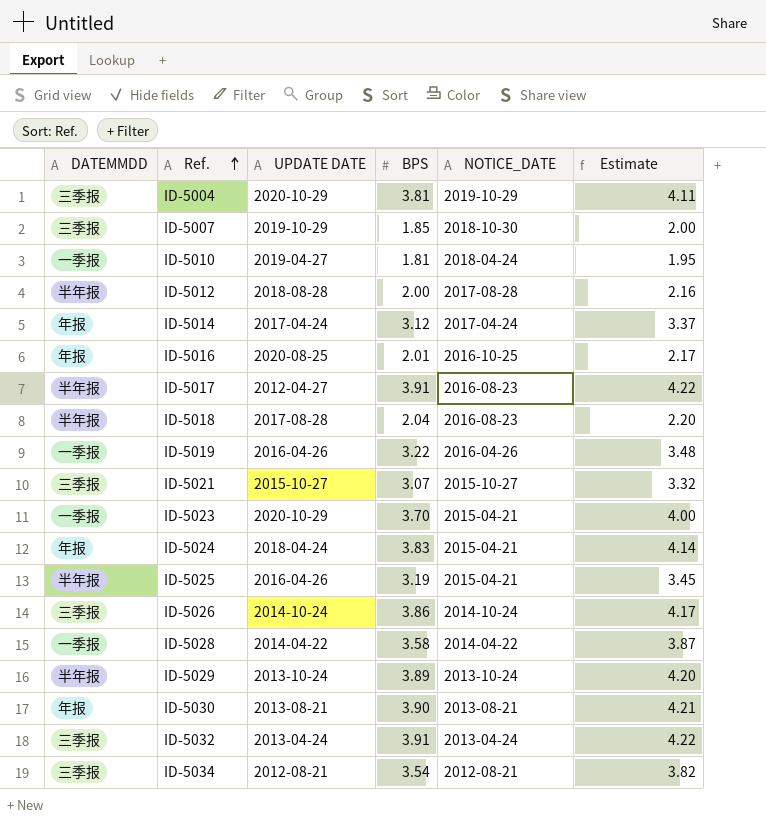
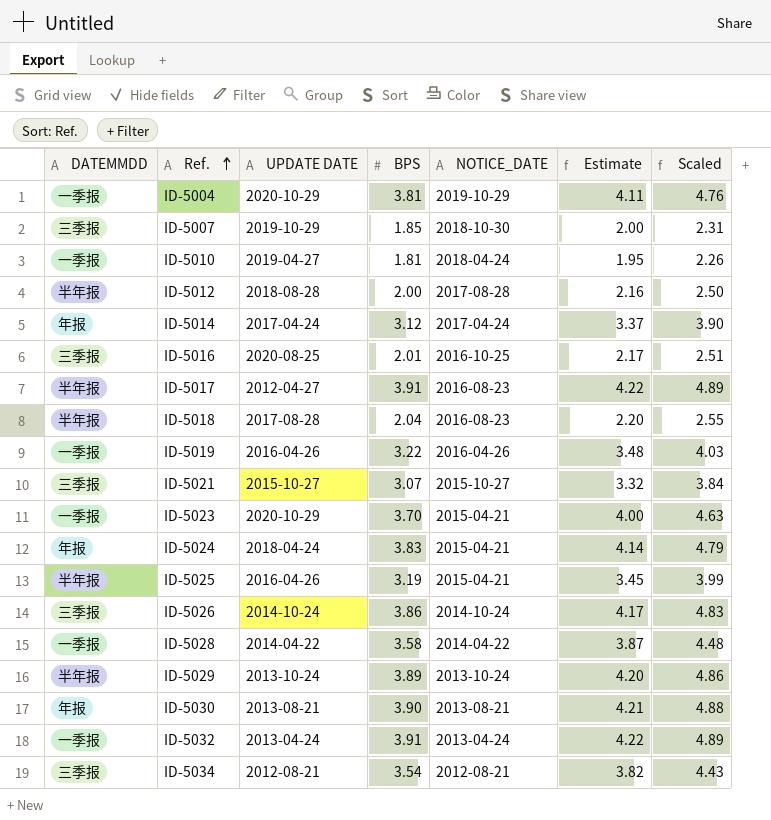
column Scaled | formula: none -> [BPS] * 1.25
ID-5004 | DATEMMDD: 三季报 -> 一季报
ID-5016 | DATEMMDD: 年报 -> 三季报
ID-5032 | DATEMMDD: 三季报 -> 一季报

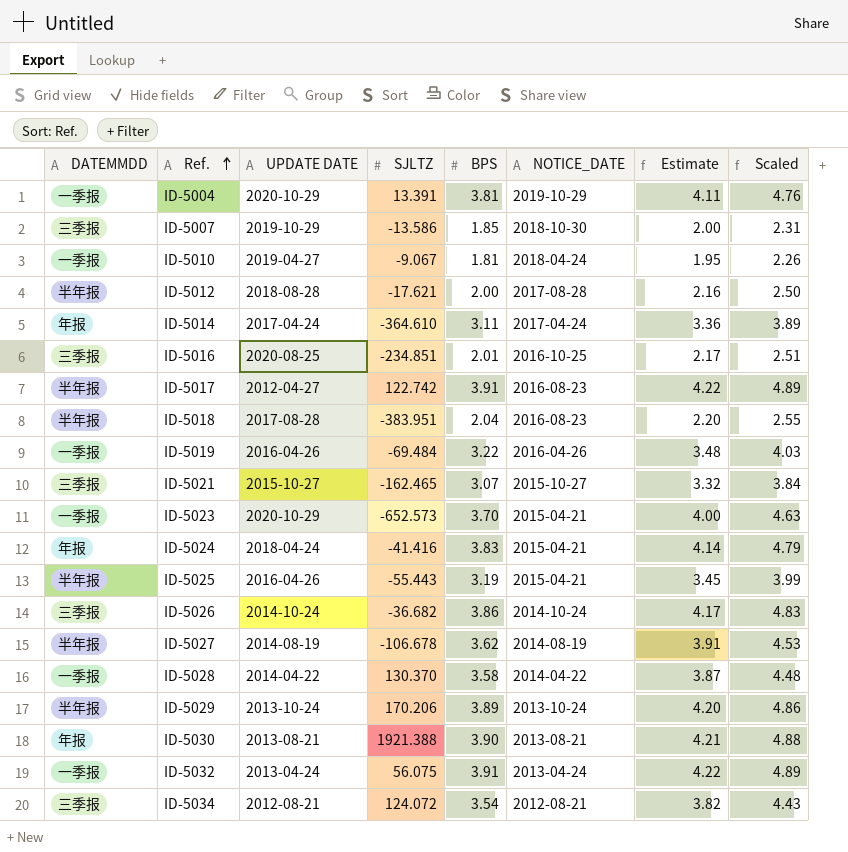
column SJLTZ | position: none -> 4
ID-5014 | BPS: 3.12 -> 3.11
ID-5014 | Estimate: 3.37 -> 3.36
ID-5014 | Scaled: 3.90 -> 3.89
row ID-5027: none -> 半年报 | 2014-08-19 | -106.678 | 3.62 | 2014-08-19 | 3.91 | 4.53

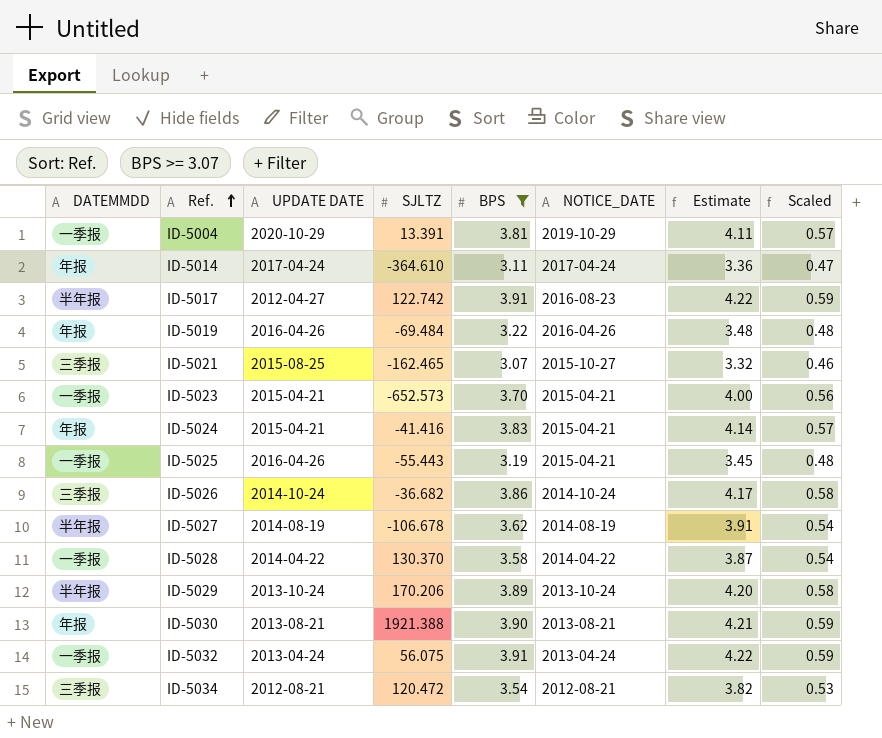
filter: none -> BPS >= 3.07
column Scaled | formula: [BPS] * 1.25 -> [BPS] * 0.15
ID-5019 | DATEMMDD: 一季报 -> 年报
ID-5021 | UPDATE DATE: 2015-10-27 -> 2015-08-25
ID-5023 | UPDATE DATE: 2020-10-29 -> 2015-04-21
ID-5024 | UPDATE DATE: 2018-04-24 -> 2015-04-21
ID-5025 | DATEMMDD: 半年报 -> 一季报
ID-5034 | SJLTZ: 124.072 -> 120.472

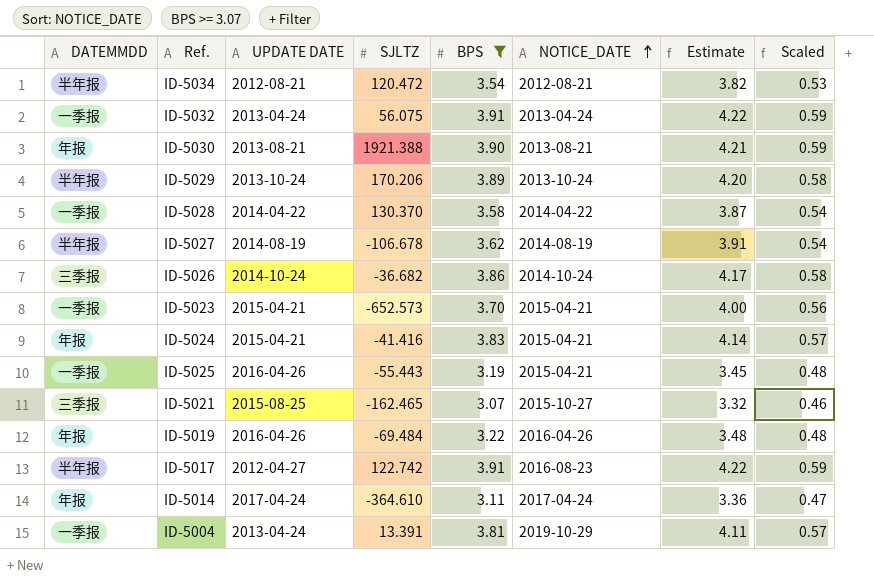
row order: Ref. ascending -> NOTICE_DATE ascending
ID-5034 | DATEMMDD: 三季报 -> 半年报
ID-5004 | UPDATE DATE: 2020-10-29 -> 2013-04-24

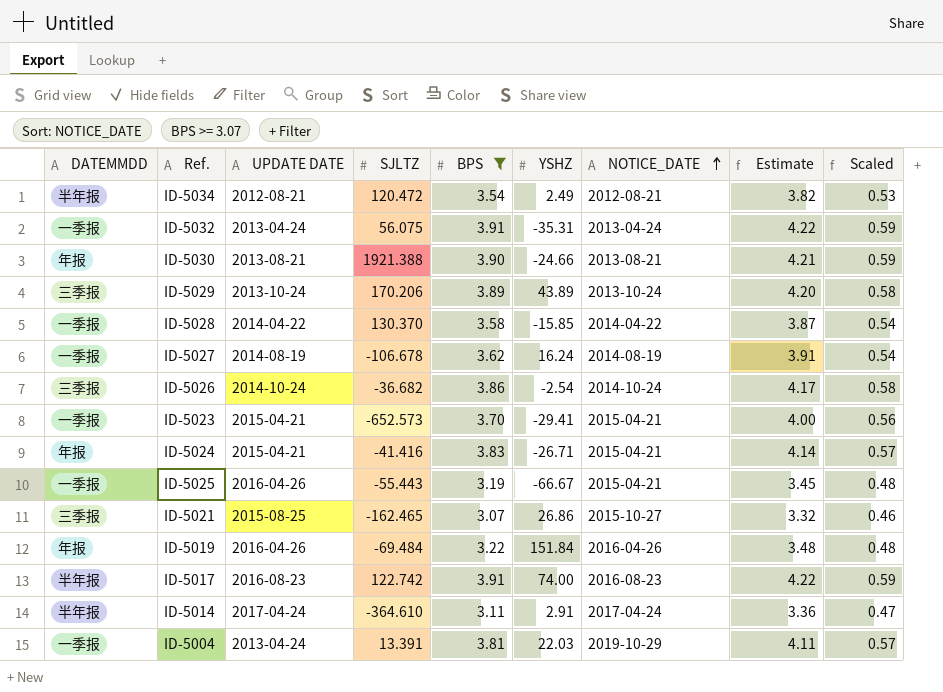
column YSHZ | position: none -> 6
ID-5029 | DATEMMDD: 半年报 -> 三季报
ID-5027 | DATEMMDD: 半年报 -> 一季报
ID-5017 | UPDATE DATE: 2012-04-27 -> 2016-08-23
ID-5014 | DATEMMDD: 年报 -> 半年报

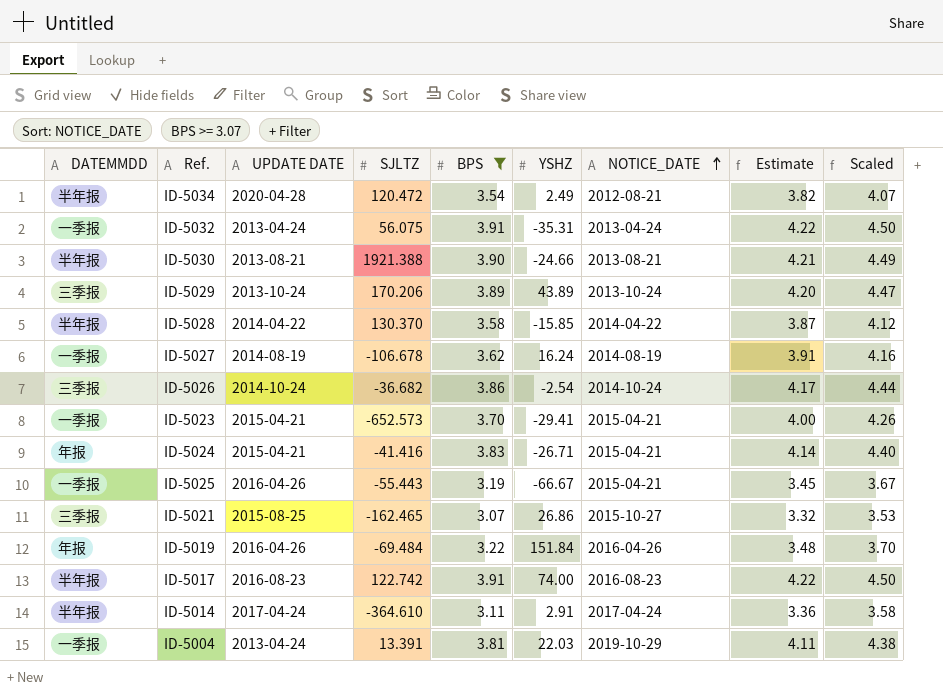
column Scaled | formula: [BPS] * 0.15 -> [BPS] * 1.15
ID-5034 | UPDATE DATE: 2012-08-21 -> 2020-04-28
ID-5030 | DATEMMDD: 年报 -> 半年报
ID-5028 | DATEMMDD: 一季报 -> 半年报

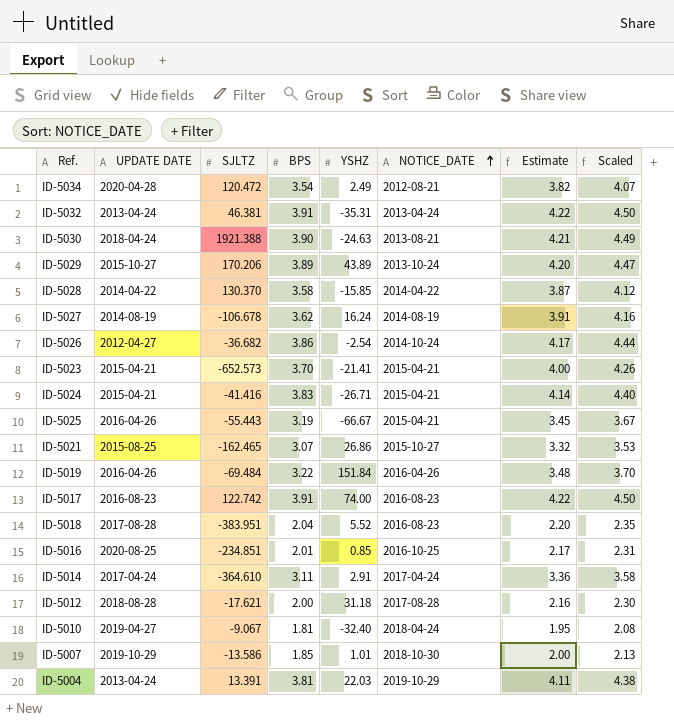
filter: BPS >= 3.07 -> none
column DATEMMDD | position: 1 -> none
ID-5032 | SJLTZ: 56.075 -> 46.381
ID-5030 | UPDATE DATE: 2013-08-21 -> 2018-04-24
ID-5030 | YSHZ: -24.66 -> -24.63
ID-5029 | UPDATE DATE: 2013-10-24 -> 2015-10-27
ID-5026 | UPDATE DATE: 2014-10-24 -> 2012-04-27
ID-5023 | YSHZ: -29.41 -> -21.41

